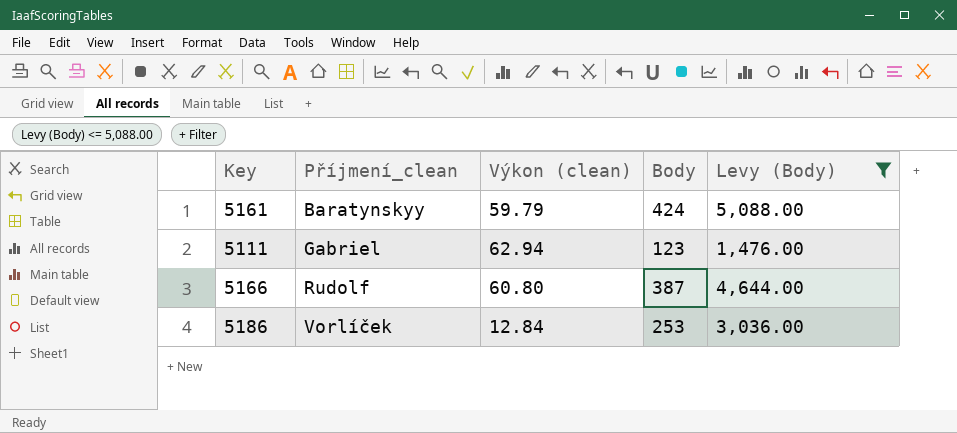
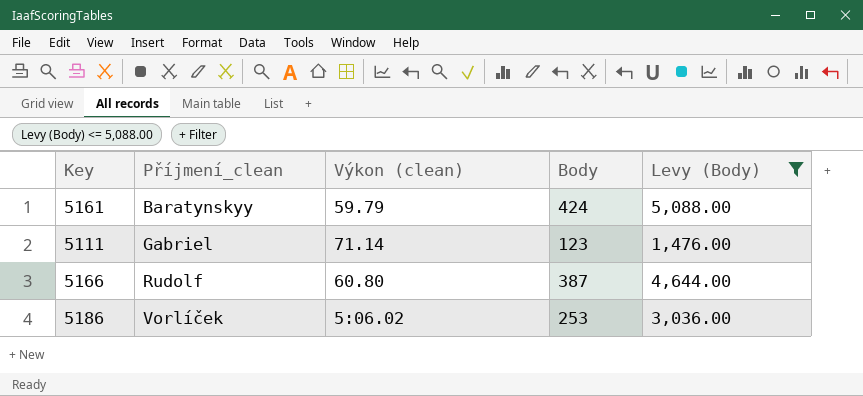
5111 | Výkon (clean): 62.94 -> 71.14
5186 | Výkon (clean): 12.84 -> 5:06.02

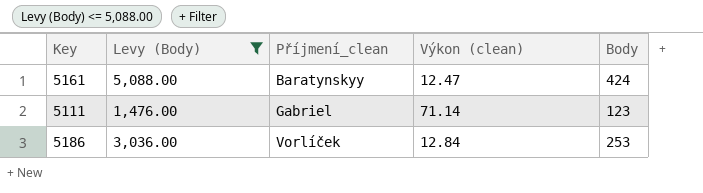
column Levy (Body) | position: 5 -> 2
row 5166: Rudolf | 60.80 | 387 | 4,644.00 -> none
5161 | Výkon (clean): 59.79 -> 12.47
5186 | Výkon (clean): 5:06.02 -> 12.84

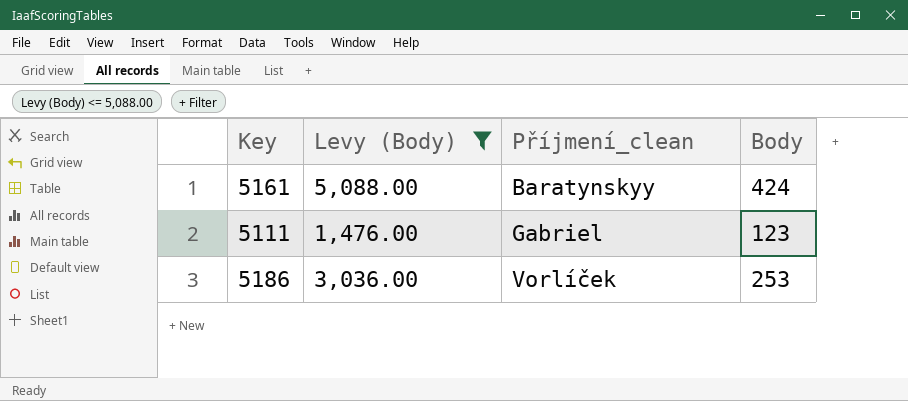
column Výkon (clean) | position: 4 -> none

